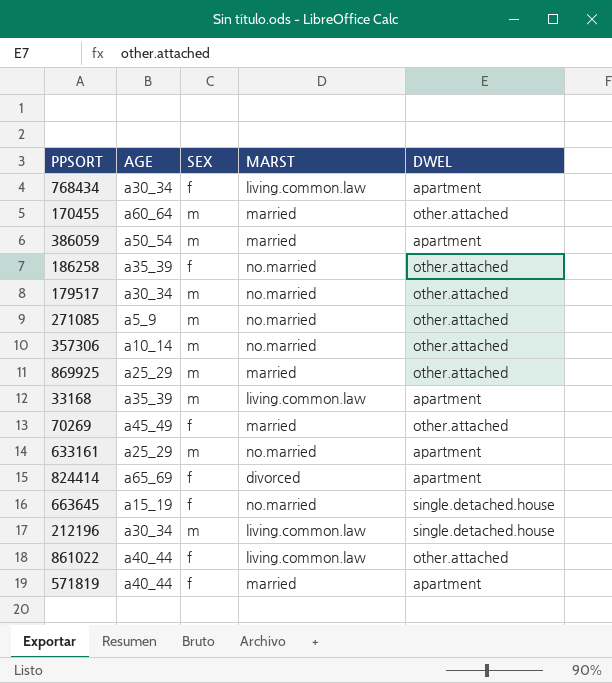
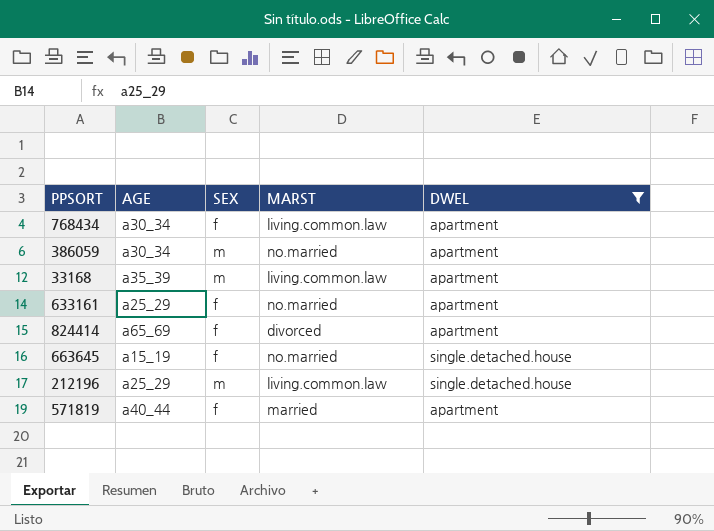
filter: none -> DWEL != other.attached
386059 | AGE: a50_54 -> a30_34
386059 | MARST: married -> no.married
633161 | SEX: m -> f
212196 | AGE: a30_34 -> a25_29

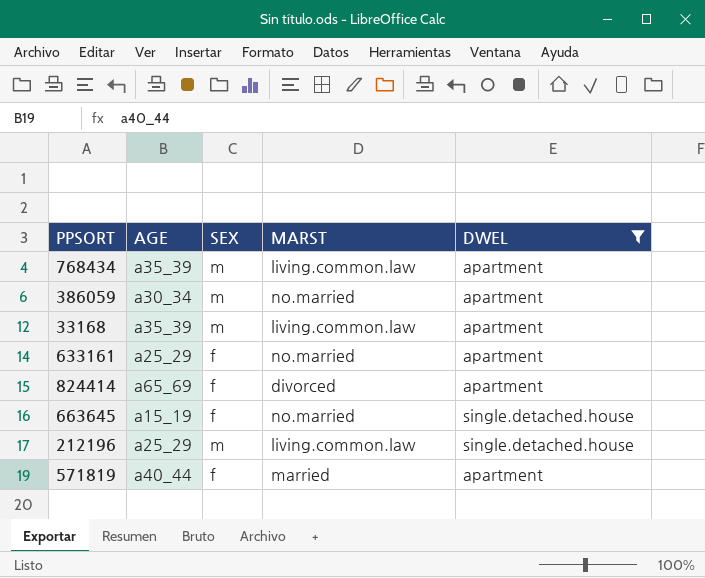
768434 | AGE: a30_34 -> a35_39
768434 | SEX: f -> m

